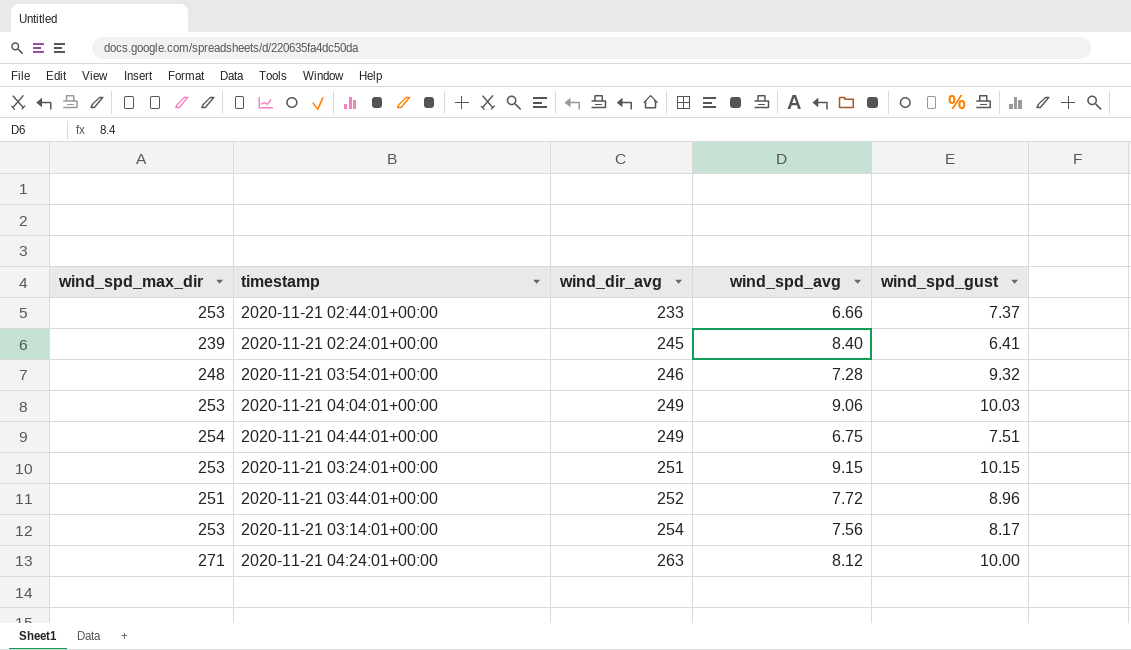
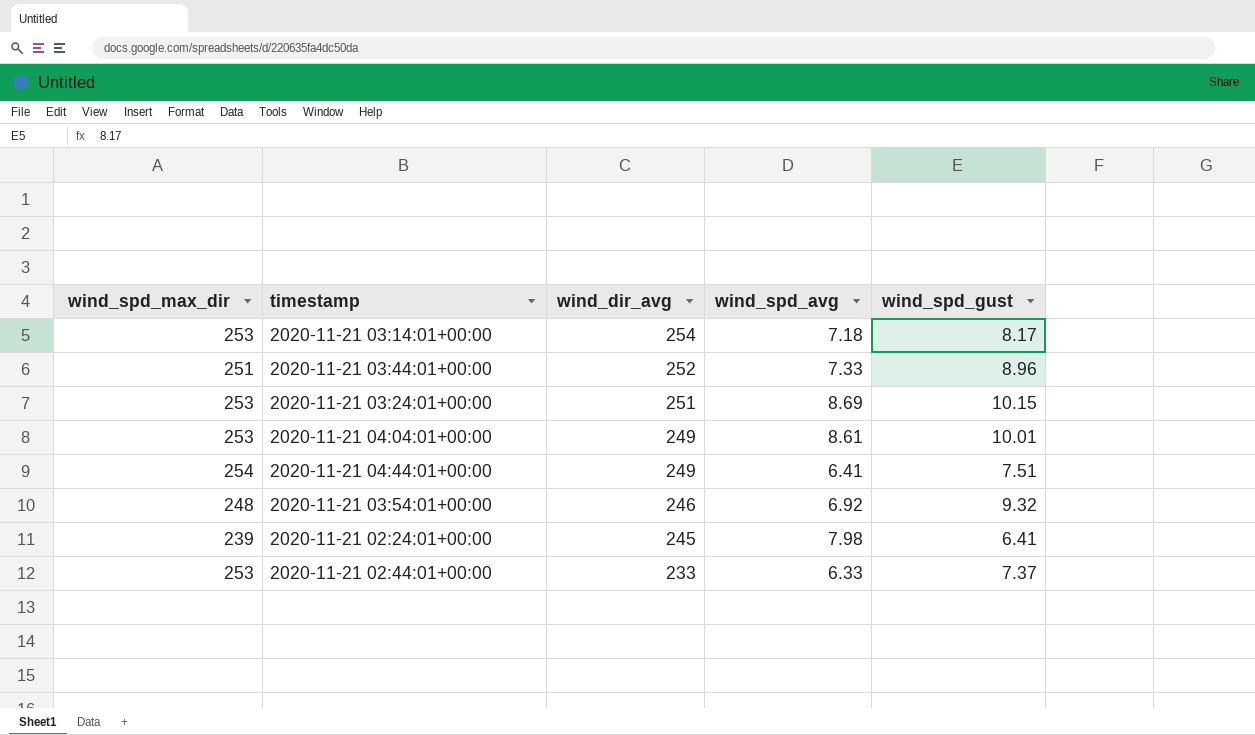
row order: wind_dir_avg ascending -> wind_dir_avg descending
row 2020-11-21 04:24:01+00:00: 271 | 263 | 8.12 | 10.00 -> none
2020-11-21 03:14:01+00:00 | wind_spd_avg: 7.56 -> 7.18
2020-11-21 03:44:01+00:00 | wind_spd_avg: 7.72 -> 7.33
2020-11-21 03:24:01+00:00 | wind_spd_avg: 9.15 -> 8.69
2020-11-21 04:04:01+00:00 | wind_spd_avg: 9.06 -> 8.61
2020-11-21 04:04:01+00:00 | wind_spd_gust: 10.03 -> 10.01
2020-11-21 04:44:01+00:00 | wind_spd_avg: 6.75 -> 6.41
2020-11-21 03:54:01+00:00 | wind_spd_avg: 7.28 -> 6.92
2020-11-21 02:24:01+00:00 | wind_spd_avg: 8.40 -> 7.98
2020-11-21 02:44:01+00:00 | wind_spd_avg: 6.66 -> 6.33

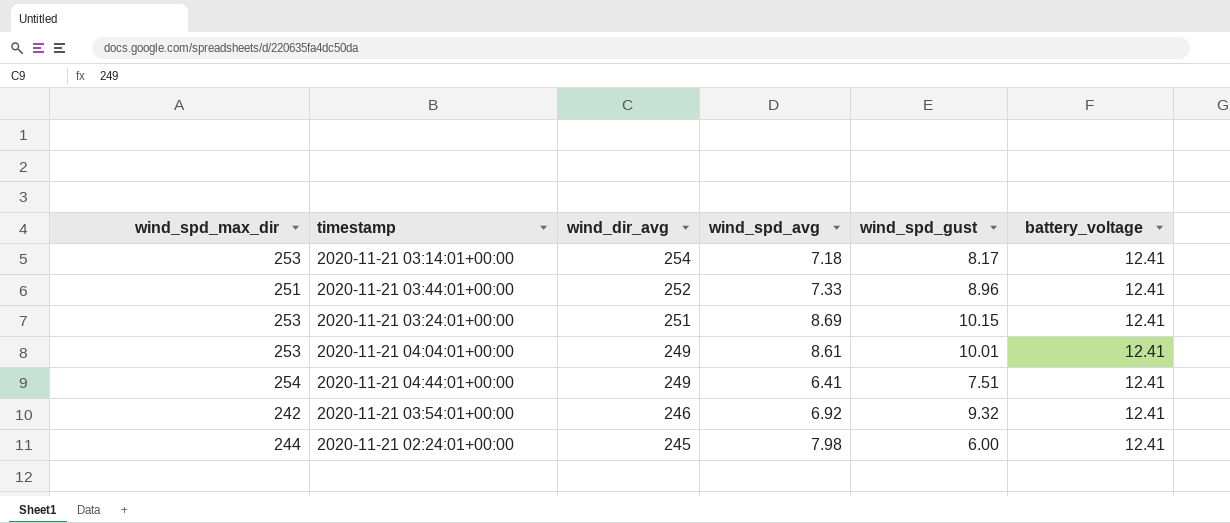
column battery_voltage | position: none -> 6
row 2020-11-21 02:44:01+00:00: 253 | 233 | 6.33 | 7.37 -> none
2020-11-21 03:54:01+00:00 | wind_spd_max_dir: 248 -> 242
2020-11-21 02:24:01+00:00 | wind_spd_max_dir: 239 -> 244
2020-11-21 02:24:01+00:00 | wind_spd_gust: 6.41 -> 6.00

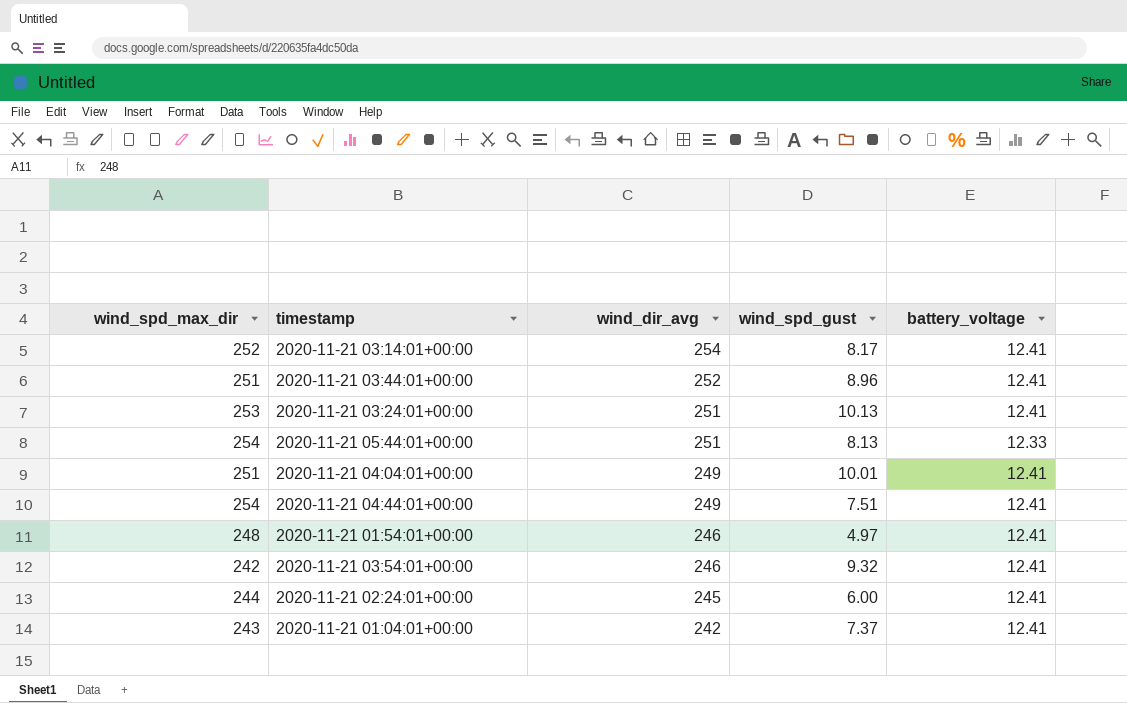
column wind_spd_avg | position: 4 -> none
2020-11-21 03:14:01+00:00 | wind_spd_max_dir: 253 -> 252
2020-11-21 03:24:01+00:00 | wind_spd_gust: 10.15 -> 10.13
row 2020-11-21 05:44:01+00:00: none -> 254 | 251 | 8.13 | 12.33
2020-11-21 04:04:01+00:00 | wind_spd_max_dir: 253 -> 251
row 2020-11-21 01:54:01+00:00: none -> 248 | 246 | 4.97 | 12.41
row 2020-11-21 01:04:01+00:00: none -> 243 | 242 | 7.37 | 12.41

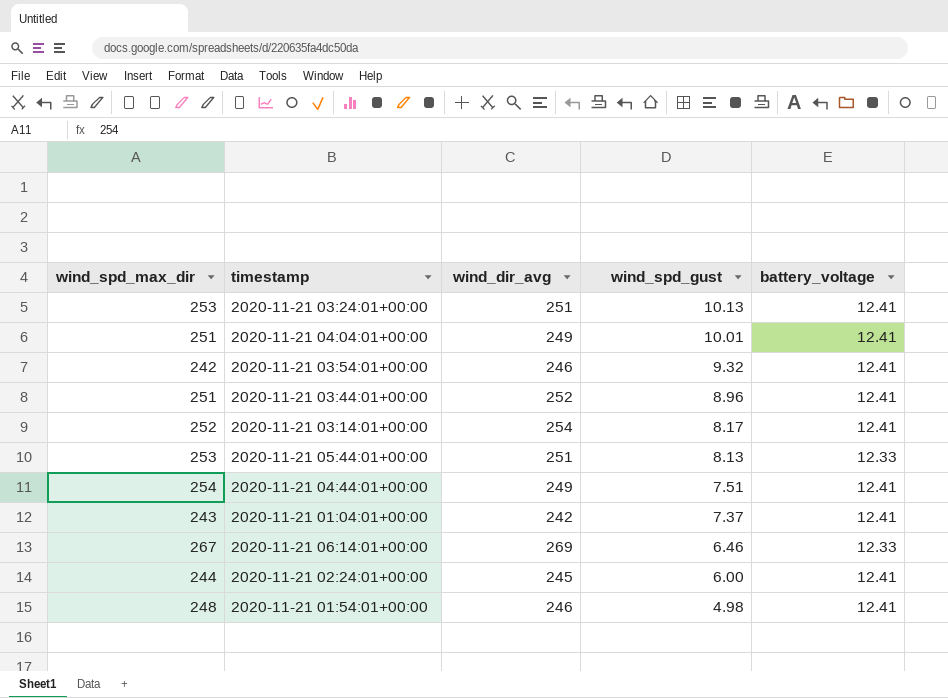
row order: wind_dir_avg descending -> wind_spd_gust descending
2020-11-21 05:44:01+00:00 | wind_spd_max_dir: 254 -> 253
row 2020-11-21 06:14:01+00:00: none -> 267 | 269 | 6.46 | 12.33
2020-11-21 01:54:01+00:00 | wind_spd_gust: 4.97 -> 4.98

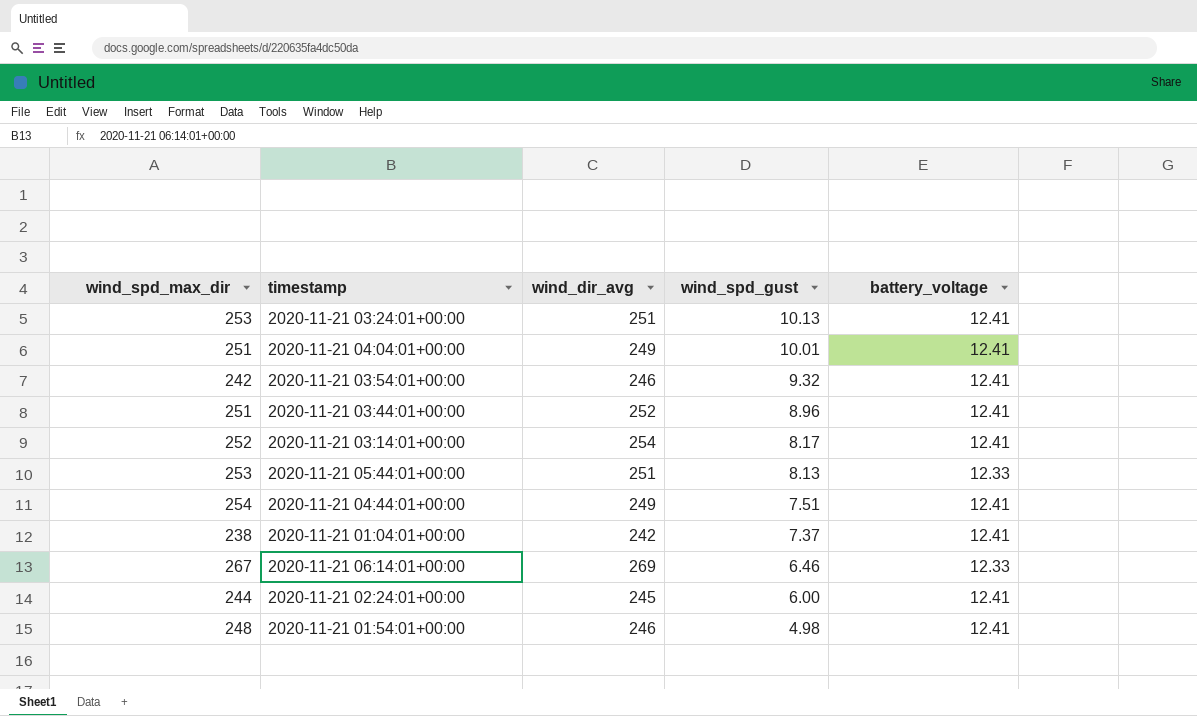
2020-11-21 01:04:01+00:00 | wind_spd_max_dir: 243 -> 238

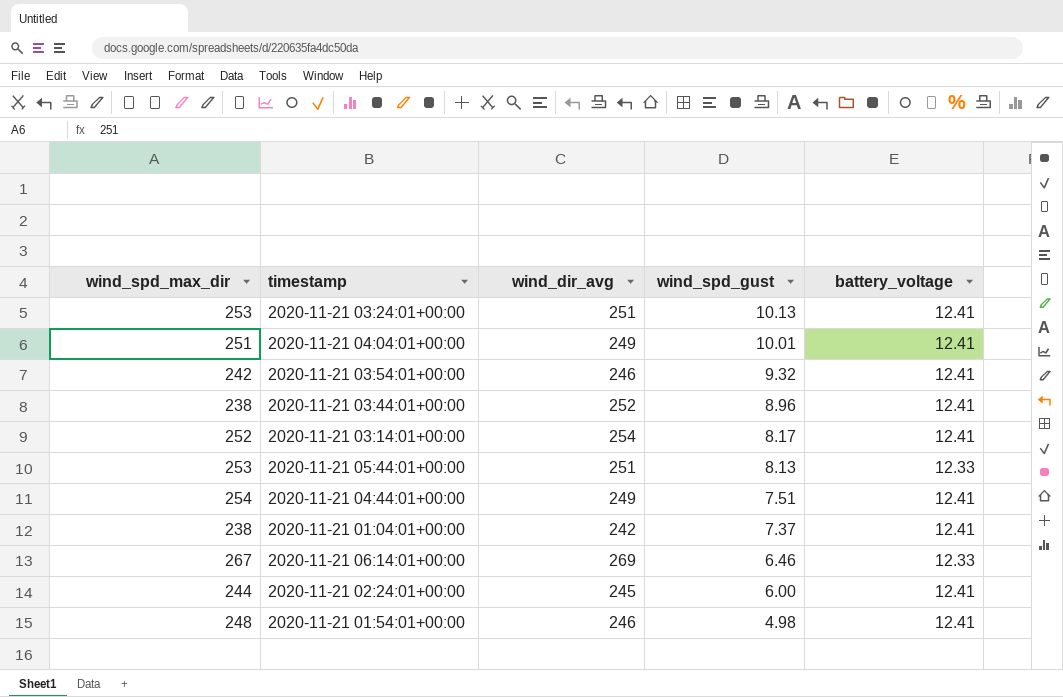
2020-11-21 03:44:01+00:00 | wind_spd_max_dir: 251 -> 238

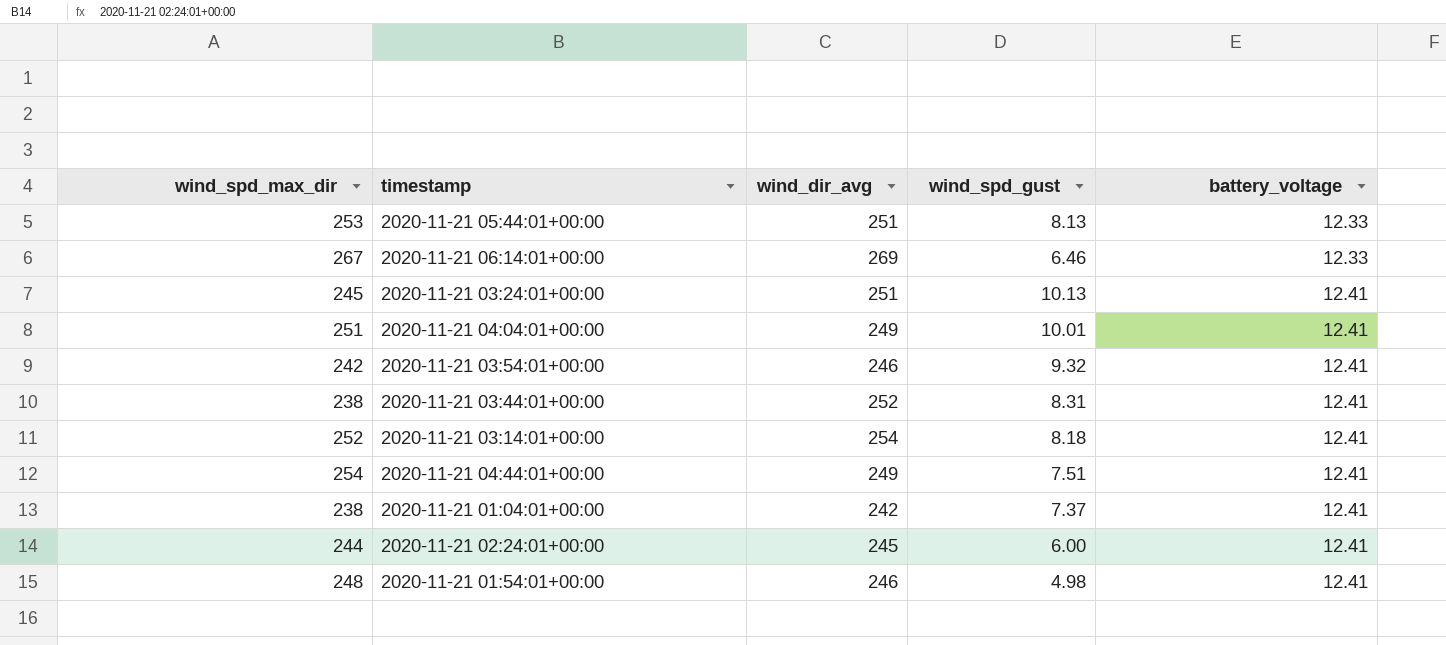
row order: wind_spd_gust descending -> battery_voltage ascending
2020-11-21 03:24:01+00:00 | wind_spd_max_dir: 253 -> 245
2020-11-21 03:44:01+00:00 | wind_spd_gust: 8.96 -> 8.31
2020-11-21 03:14:01+00:00 | wind_spd_gust: 8.17 -> 8.18

